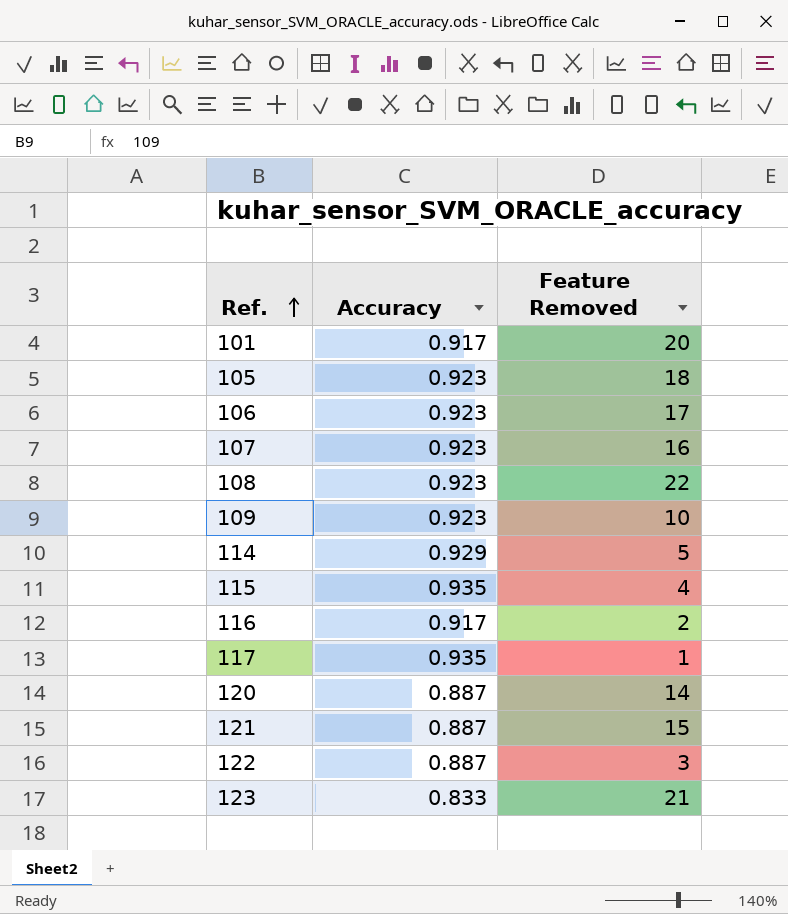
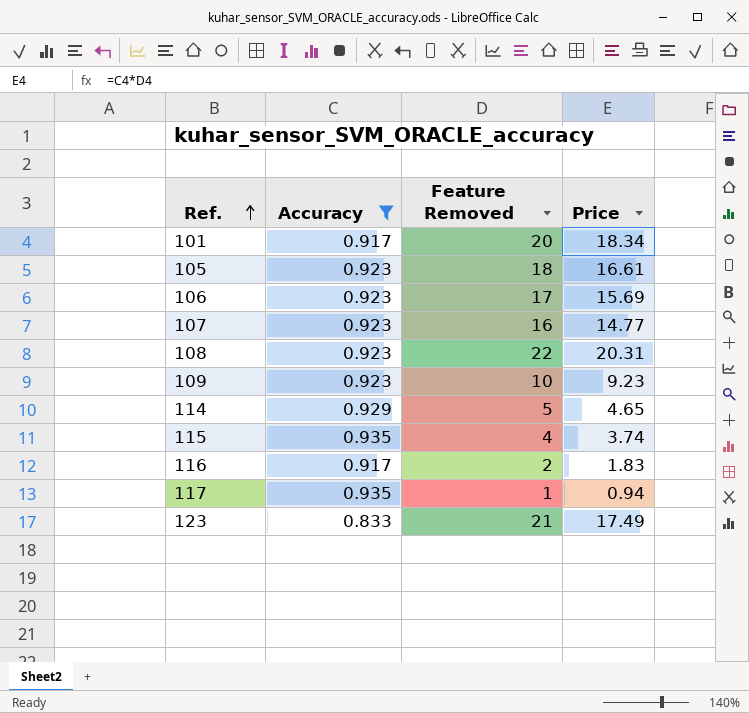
filter: none -> Accuracy != 0.887
column Price | formula: none -> [Accuracy] * [Feature Removed]

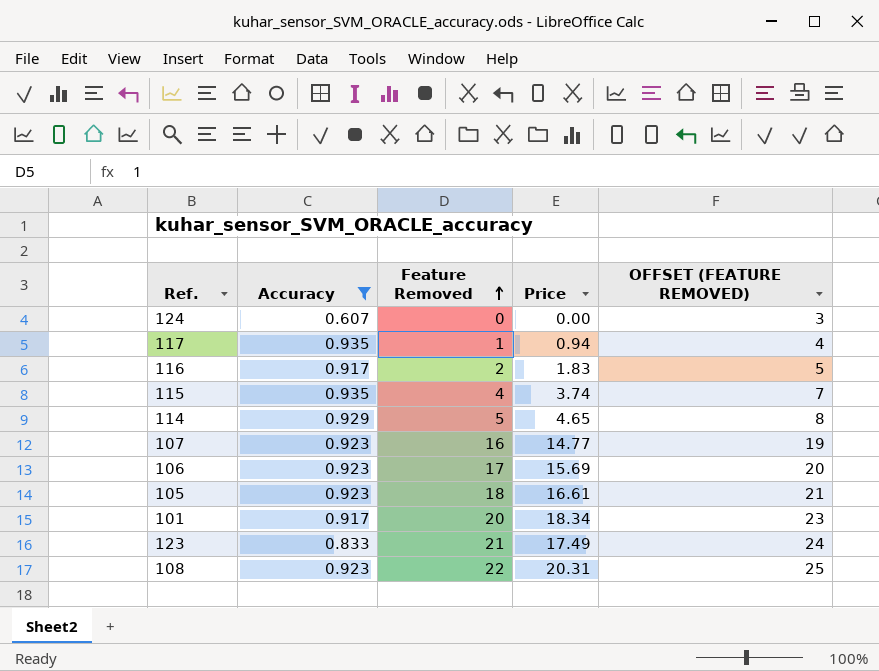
row order: Ref. ascending -> Feature Removed ascending
column OFFSET (FEATURE REMOVED) | formula: none -> [Feature Removed] + 3
row 109: 0.923 | 10 | 9.23 -> none
row 124: none -> 0.607 | 0 | 0.00 | 3

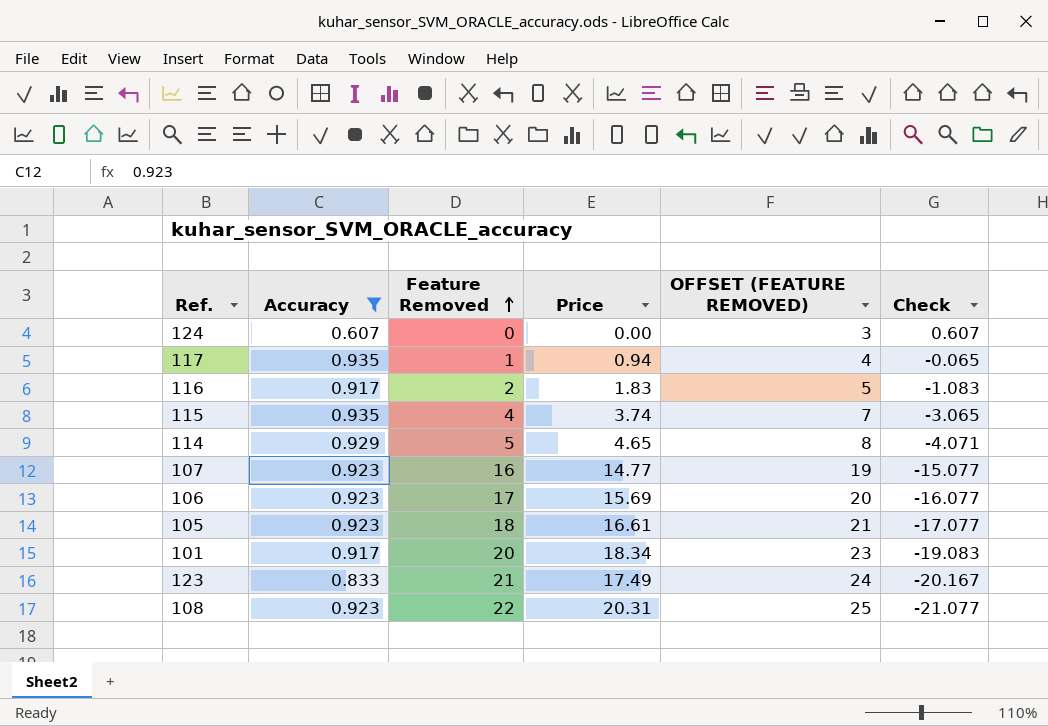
column Check | formula: none -> [Accuracy] - [Feature Removed]

